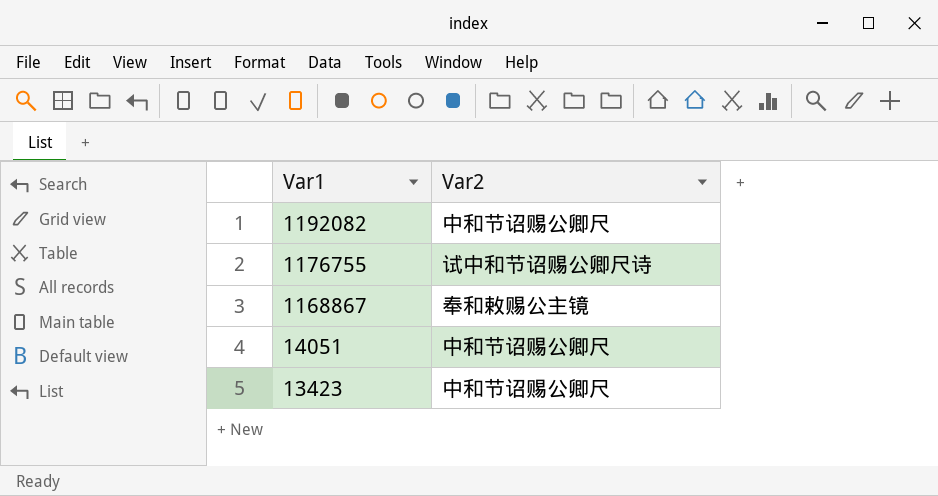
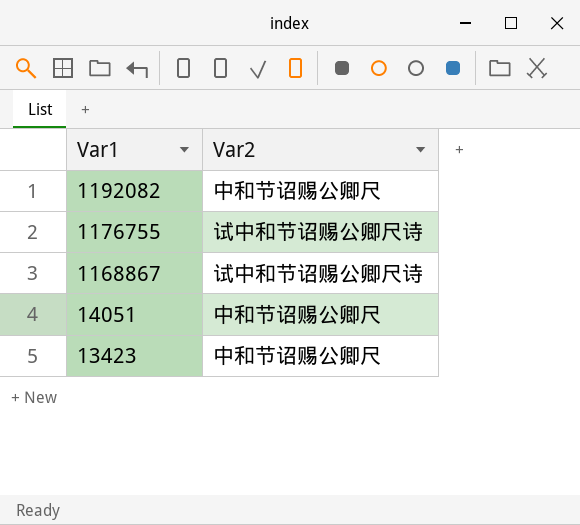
1168867 | Var2: 奉和敕赐公主镜 -> 试中和节诏赐公卿尺诗

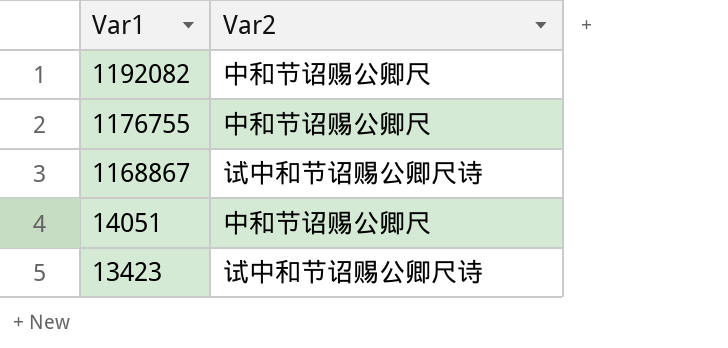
1176755 | Var2: 试中和节诏赐公卿尺诗 -> 中和节诏赐公卿尺
13423 | Var2: 中和节诏赐公卿尺 -> 试中和节诏赐公卿尺诗

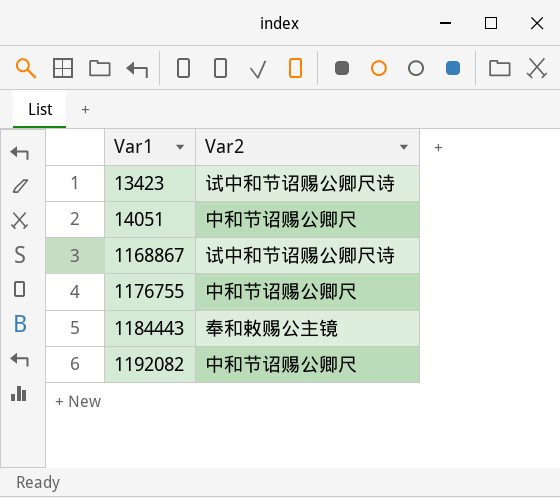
row order: Var1 descending -> Var1 ascending
row 1184443: none -> 奉和敕赐公主镜

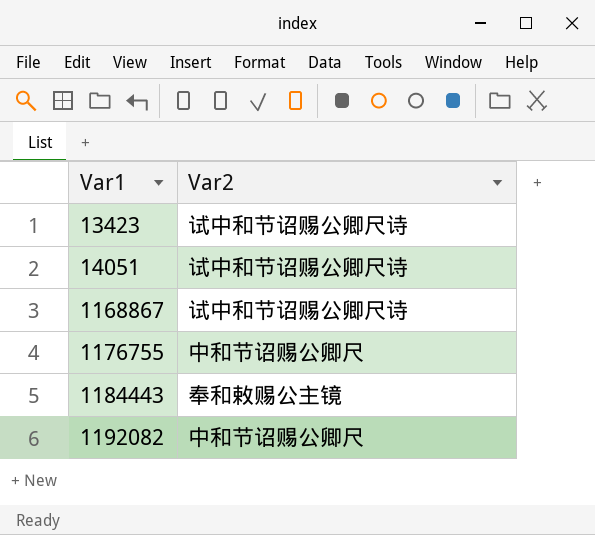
14051 | Var2: 中和节诏赐公卿尺 -> 试中和节诏赐公卿尺诗

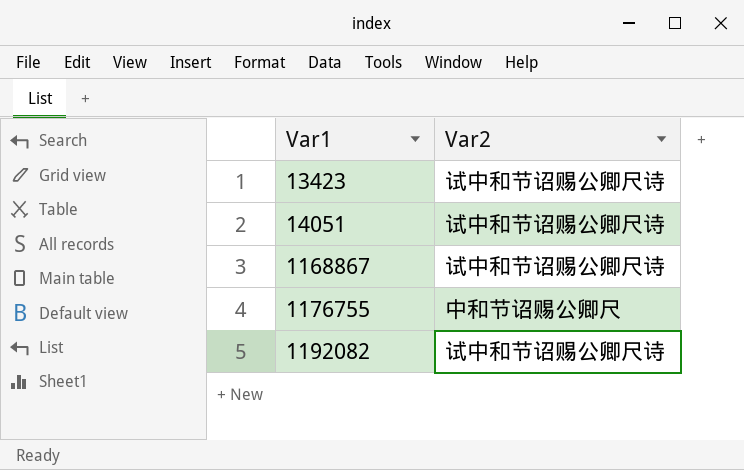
row 1184443: 奉和敕赐公主镜 -> none
1192082 | Var2: 中和节诏赐公卿尺 -> 试中和节诏赐公卿尺诗

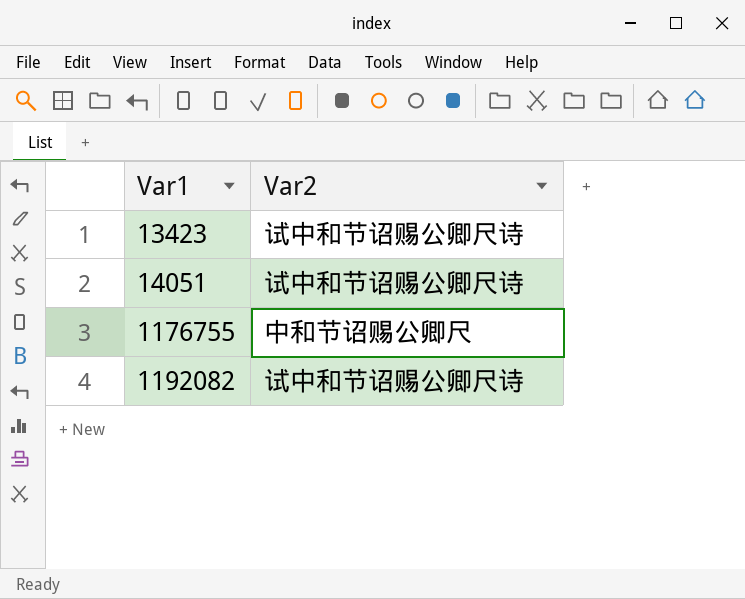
row 1168867: 试中和节诏赐公卿尺诗 -> none

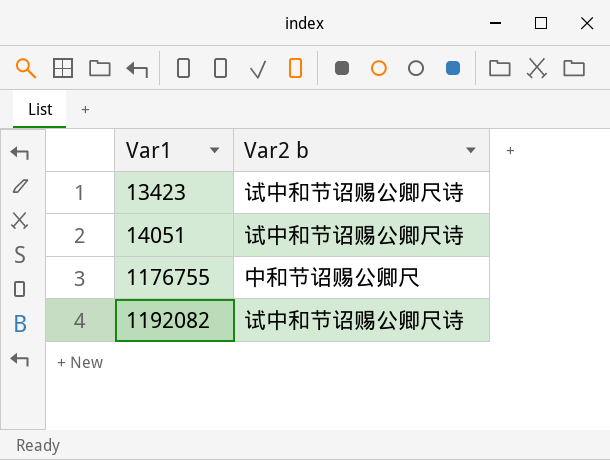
column name: Var2 -> Var2 b

